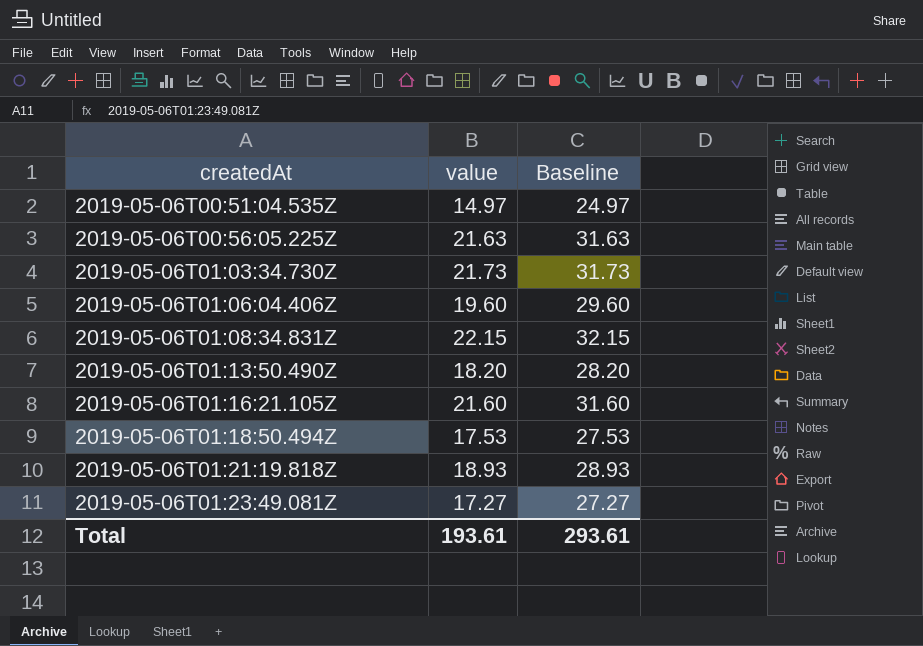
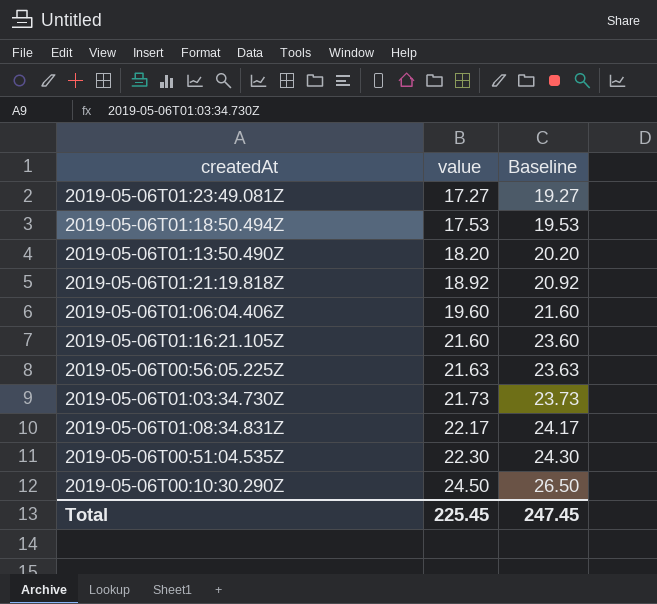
row order: createdAt ascending -> value ascending
column Baseline | formula: [value] + 10 -> [value] + 2
2019-05-06T01:21:19.818Z | value: 18.93 -> 18.92
2019-05-06T01:08:34.831Z | value: 22.15 -> 22.17
2019-05-06T00:51:04.535Z | value: 14.97 -> 22.30
row 2019-05-06T00:10:30.290Z: none -> 24.50 | 26.50
Total | value: 193.61 -> 225.45
Total | Baseline: 293.61 -> 247.45

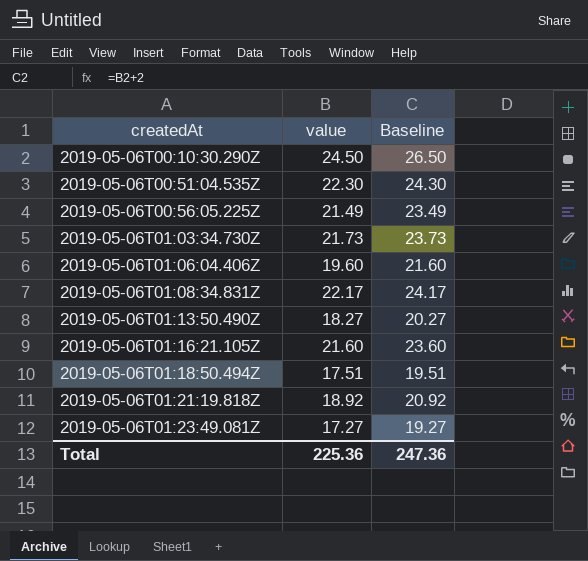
row order: value ascending -> createdAt ascending
2019-05-06T00:56:05.225Z | value: 21.63 -> 21.49
2019-05-06T00:56:05.225Z | Baseline: 23.63 -> 23.49
2019-05-06T01:13:50.490Z | value: 18.20 -> 18.27
2019-05-06T01:13:50.490Z | Baseline: 20.20 -> 20.27
2019-05-06T01:18:50.494Z | value: 17.53 -> 17.51
2019-05-06T01:18:50.494Z | Baseline: 19.53 -> 19.51
Total | value: 225.45 -> 225.36
Total | Baseline: 247.45 -> 247.36

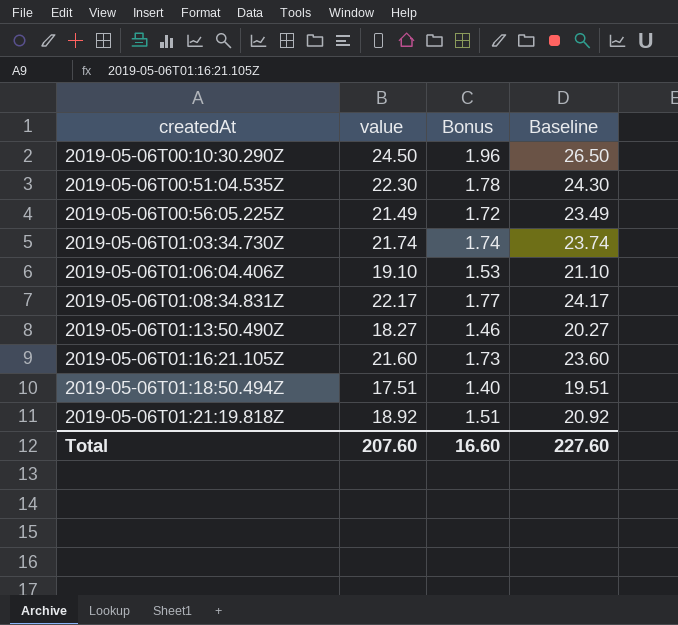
column Bonus | formula: none -> [value] * 0.08
row 2019-05-06T01:23:49.081Z: 17.27 | 19.27 -> none
2019-05-06T01:03:34.730Z | value: 21.73 -> 21.74
2019-05-06T01:03:34.730Z | Baseline: 23.73 -> 23.74
2019-05-06T01:06:04.406Z | value: 19.60 -> 19.10
2019-05-06T01:06:04.406Z | Baseline: 21.60 -> 21.10
Total | value: 225.36 -> 207.60
Total | Baseline: 247.36 -> 227.60

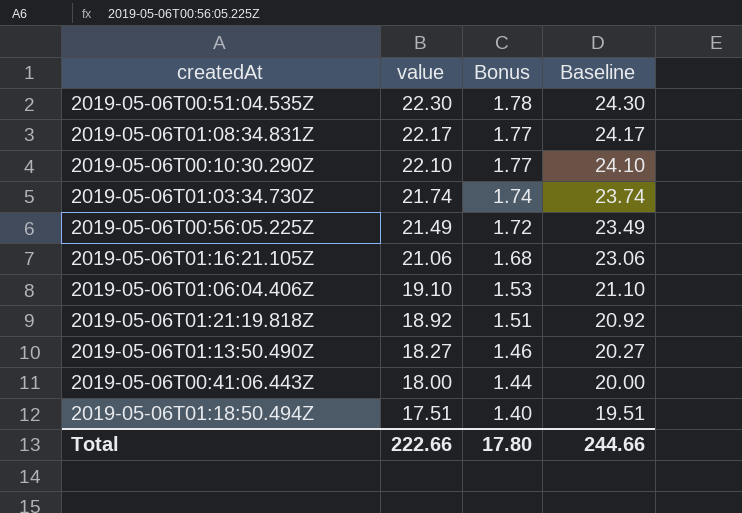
row order: createdAt ascending -> value descending
2019-05-06T00:10:30.290Z | value: 24.50 -> 22.10
2019-05-06T00:10:30.290Z | Bonus: 1.96 -> 1.77
2019-05-06T00:10:30.290Z | Baseline: 26.50 -> 24.10
2019-05-06T01:16:21.105Z | value: 21.60 -> 21.06
2019-05-06T01:16:21.105Z | Bonus: 1.73 -> 1.68
2019-05-06T01:16:21.105Z | Baseline: 23.60 -> 23.06
row 2019-05-06T00:41:06.443Z: none -> 18.00 | 1.44 | 20.00
Total | value: 207.60 -> 222.66
Total | Bonus: 16.60 -> 17.80
Total | Baseline: 227.60 -> 244.66

